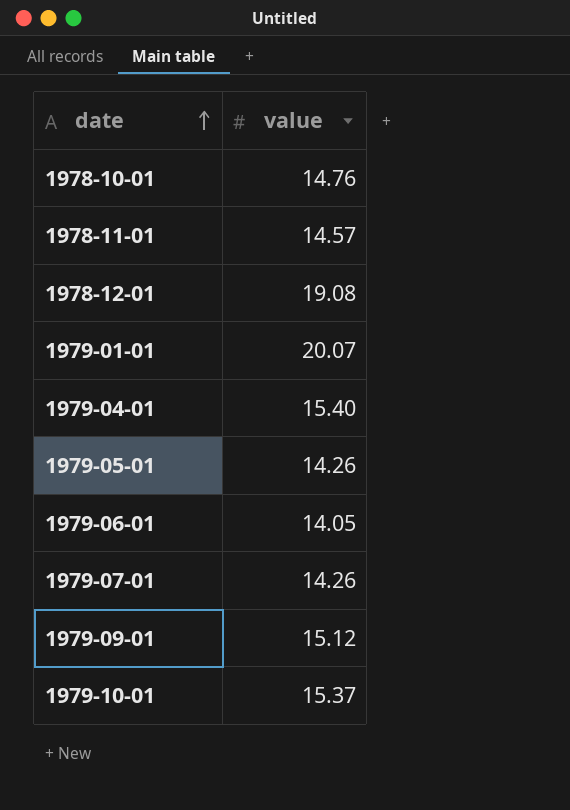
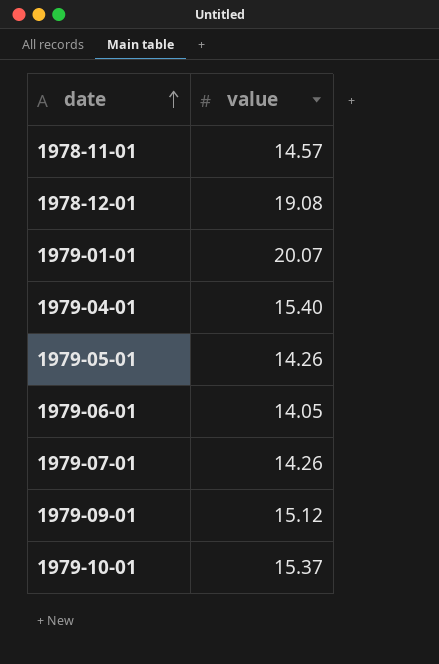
row 1978-10-01: 14.76 -> none

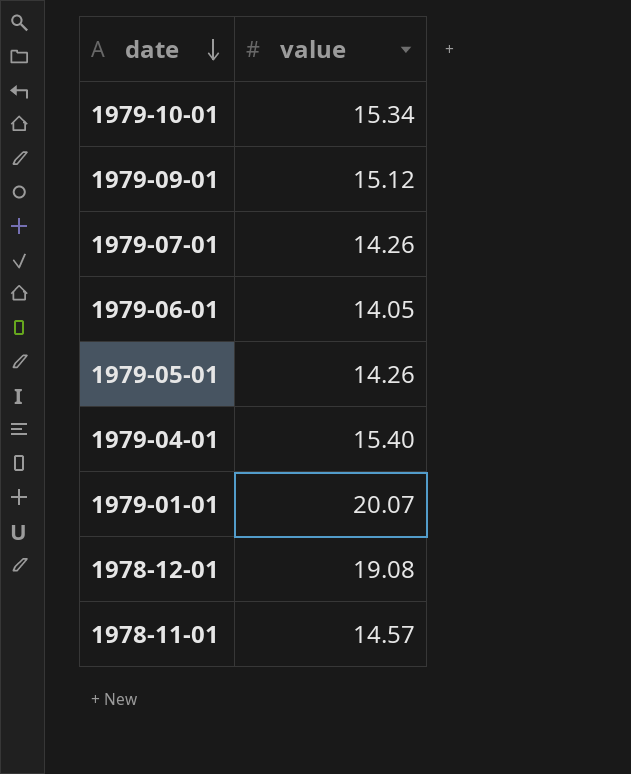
row order: date ascending -> date descending
1979-10-01 | value: 15.37 -> 15.34

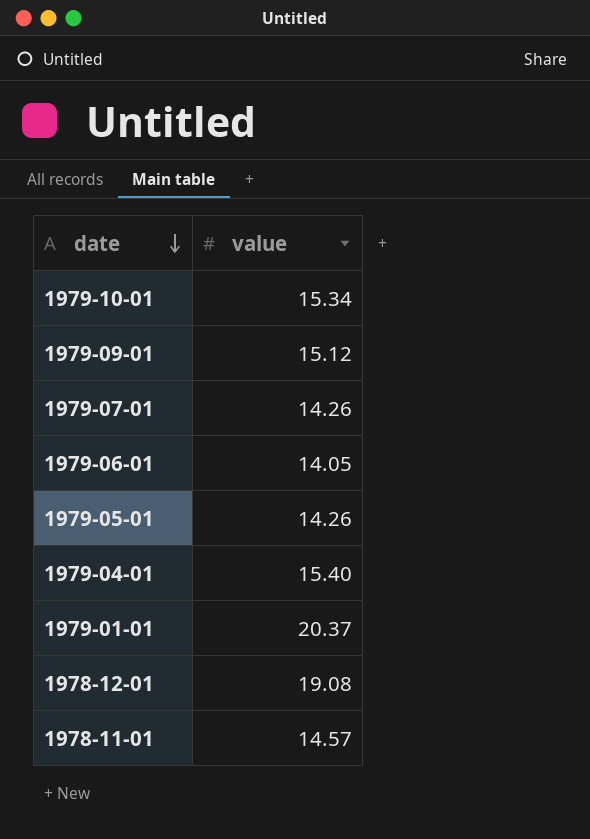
1979-01-01 | value: 20.07 -> 20.37

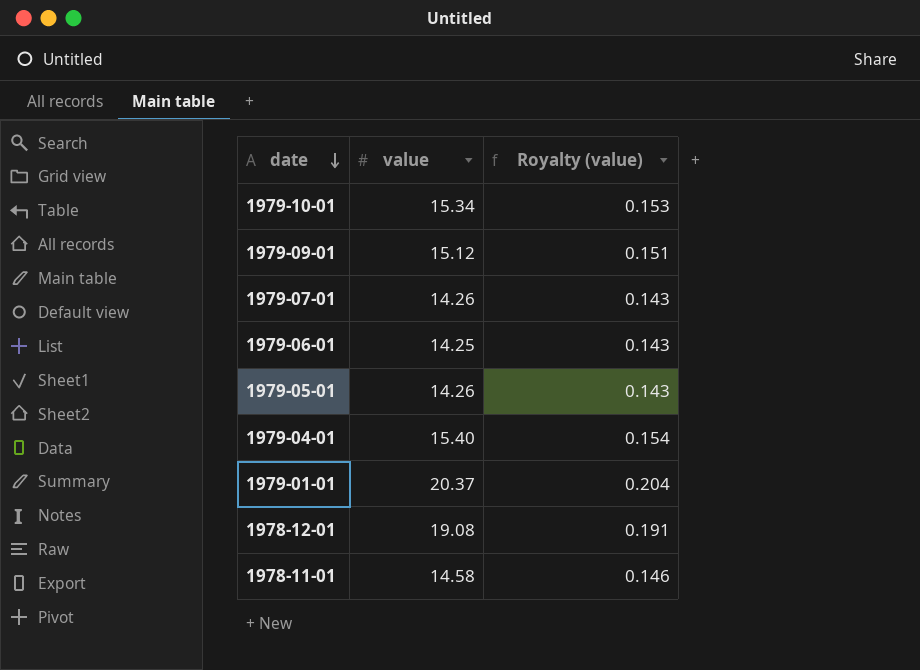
column Royalty (value) | formula: none -> [value] * 0.01
1979-06-01 | value: 14.05 -> 14.25
1978-11-01 | value: 14.57 -> 14.58

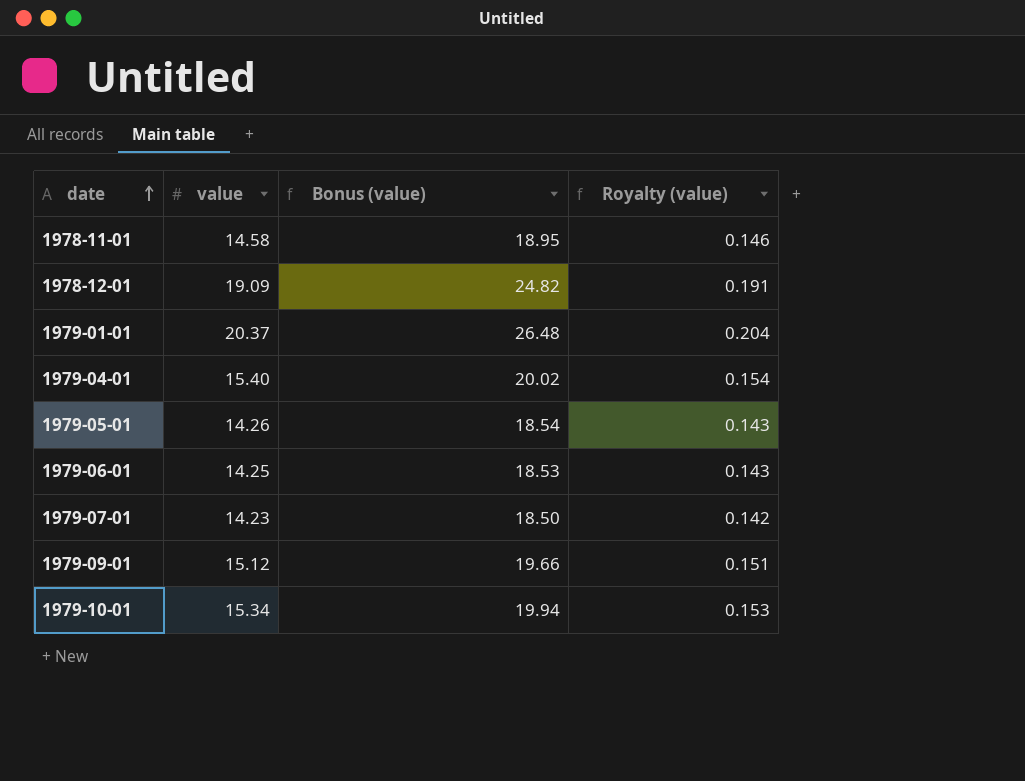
row order: date descending -> date ascending
column Bonus (value) | formula: none -> [value] * 1.3
1978-12-01 | value: 19.08 -> 19.09
1979-07-01 | value: 14.26 -> 14.23
1979-07-01 | Royalty (value): 0.143 -> 0.142

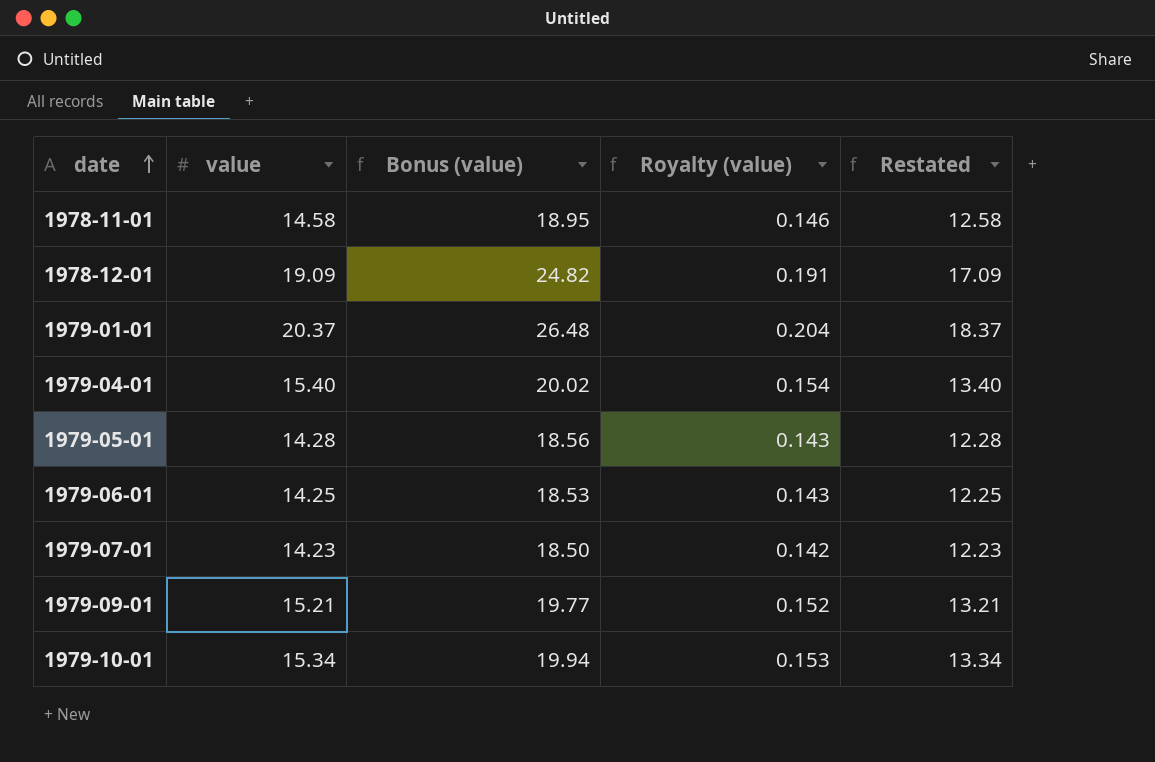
column Restated | formula: none -> [value] - 2
1979-05-01 | value: 14.26 -> 14.28
1979-05-01 | Bonus (value): 18.54 -> 18.56
1979-09-01 | value: 15.12 -> 15.21
1979-09-01 | Bonus (value): 19.66 -> 19.77
1979-09-01 | Royalty (value): 0.151 -> 0.152

